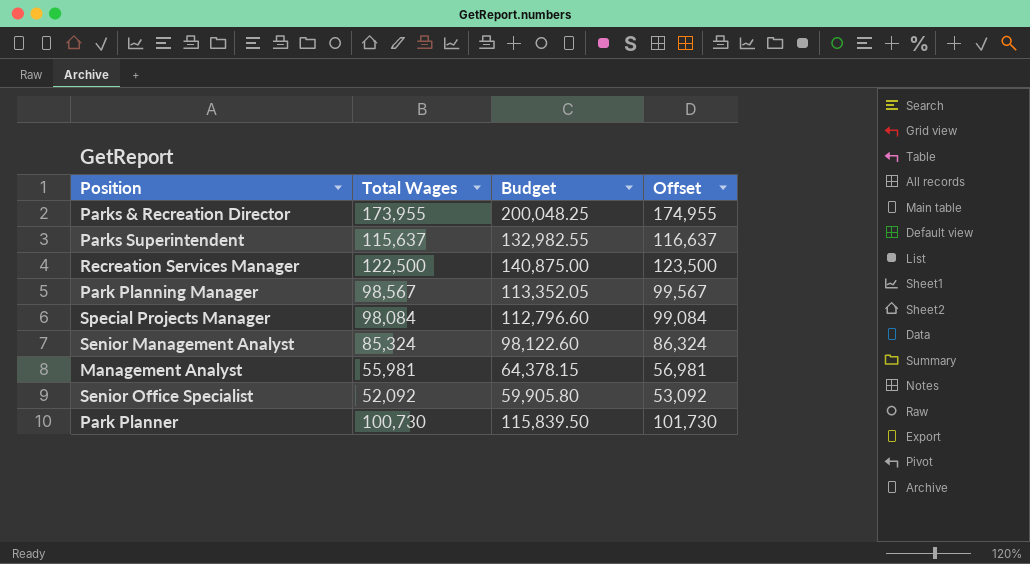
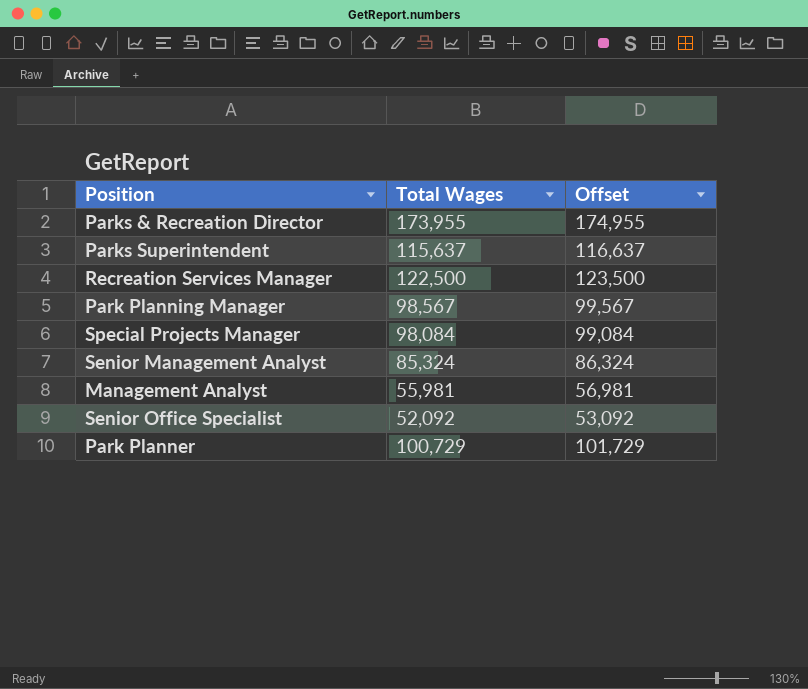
column Budget | formula: [Total Wages] * 1.15 -> none
Park Planner | Total Wages: 100,730 -> 100,729
Park Planner | Offset: 101,730 -> 101,729

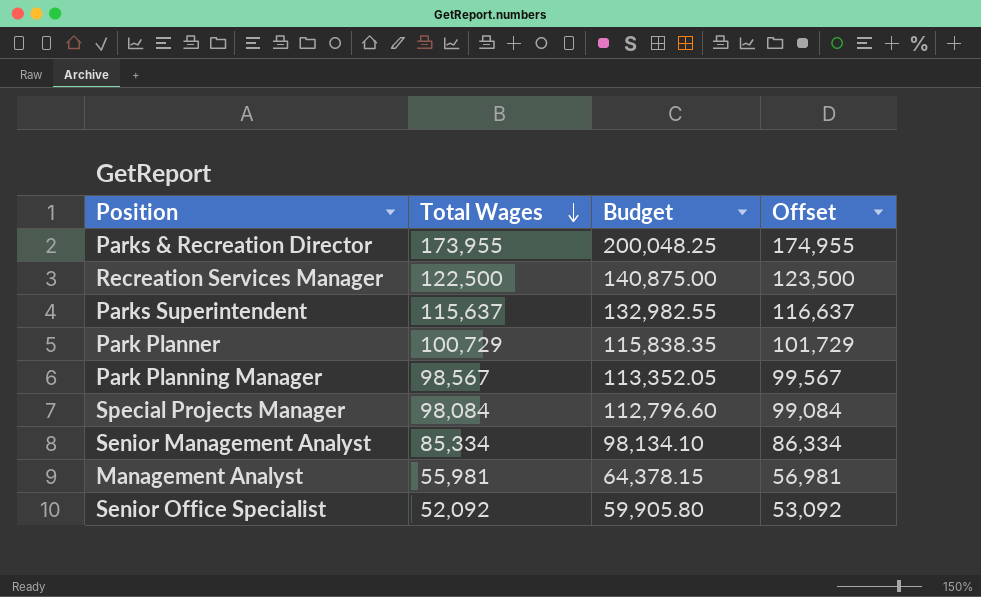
row order: none -> Total Wages descending
column Budget | formula: none -> [Total Wages] * 1.15
Senior Management Analyst | Total Wages: 85,324 -> 85,334
Senior Management Analyst | Offset: 86,324 -> 86,334

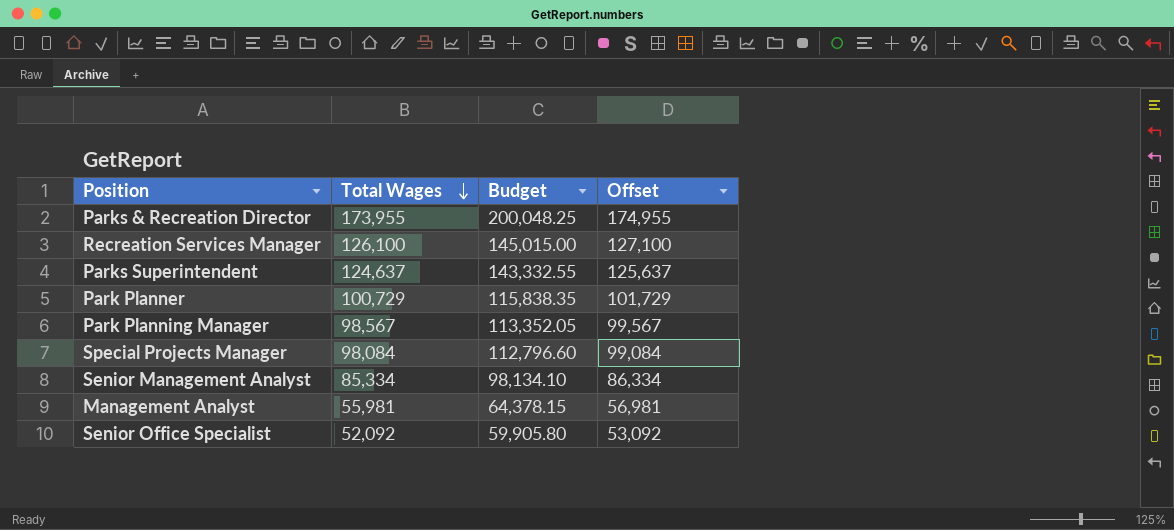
Recreation Services Manager | Total Wages: 122,500 -> 126,100
Recreation Services Manager | Budget: 140,875.00 -> 145,015.00
Recreation Services Manager | Offset: 123,500 -> 127,100
Parks Superintendent | Total Wages: 115,637 -> 124,637
Parks Superintendent | Budget: 132,982.55 -> 143,332.55
Parks Superintendent | Offset: 116,637 -> 125,637

